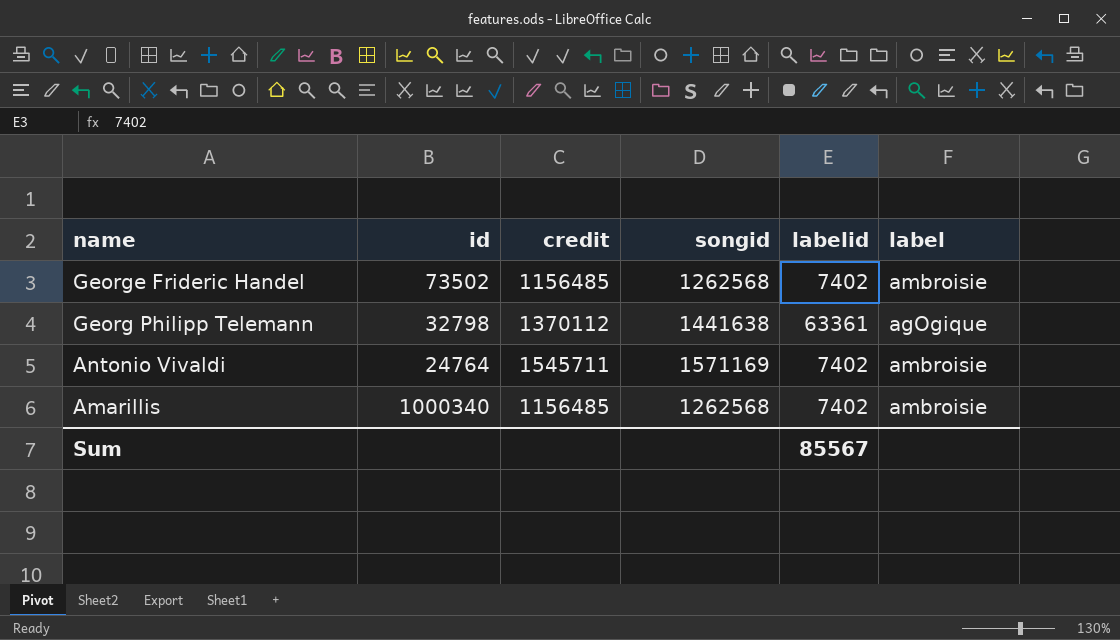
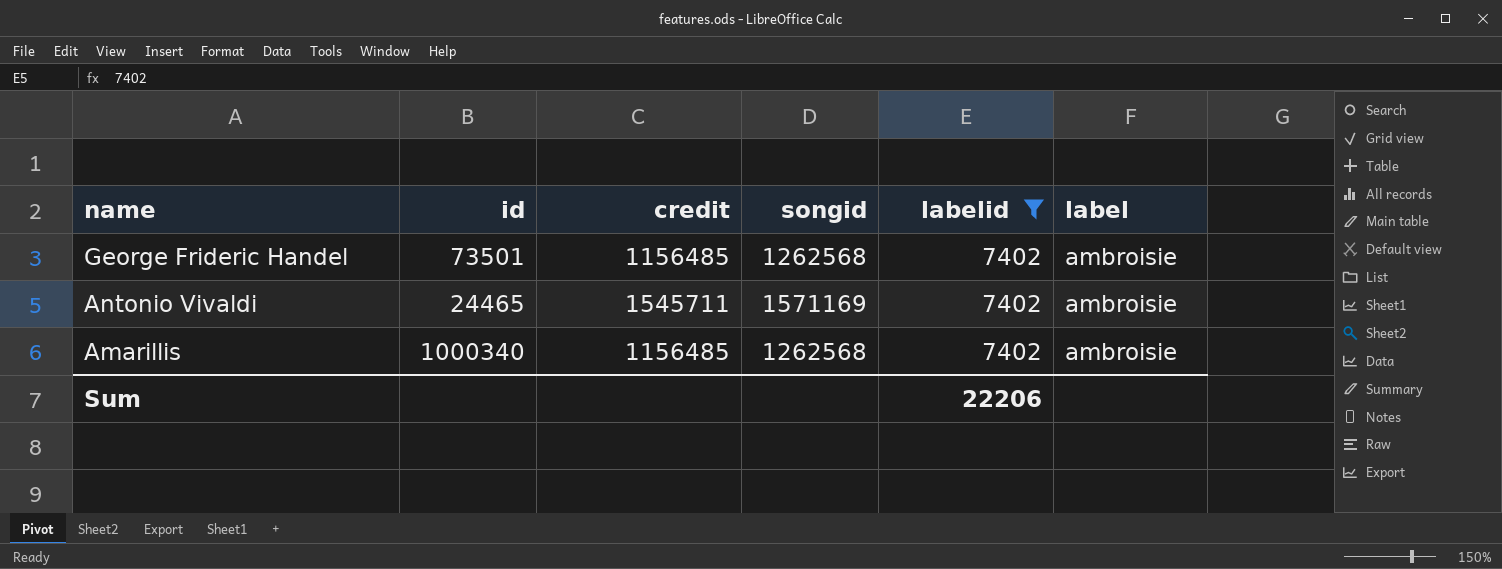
filter: none -> labelid = 7402
George Frideric Handel | id: 73502 -> 73501
Antonio Vivaldi | id: 24764 -> 24465
Sum | labelid: 85567 -> 22206

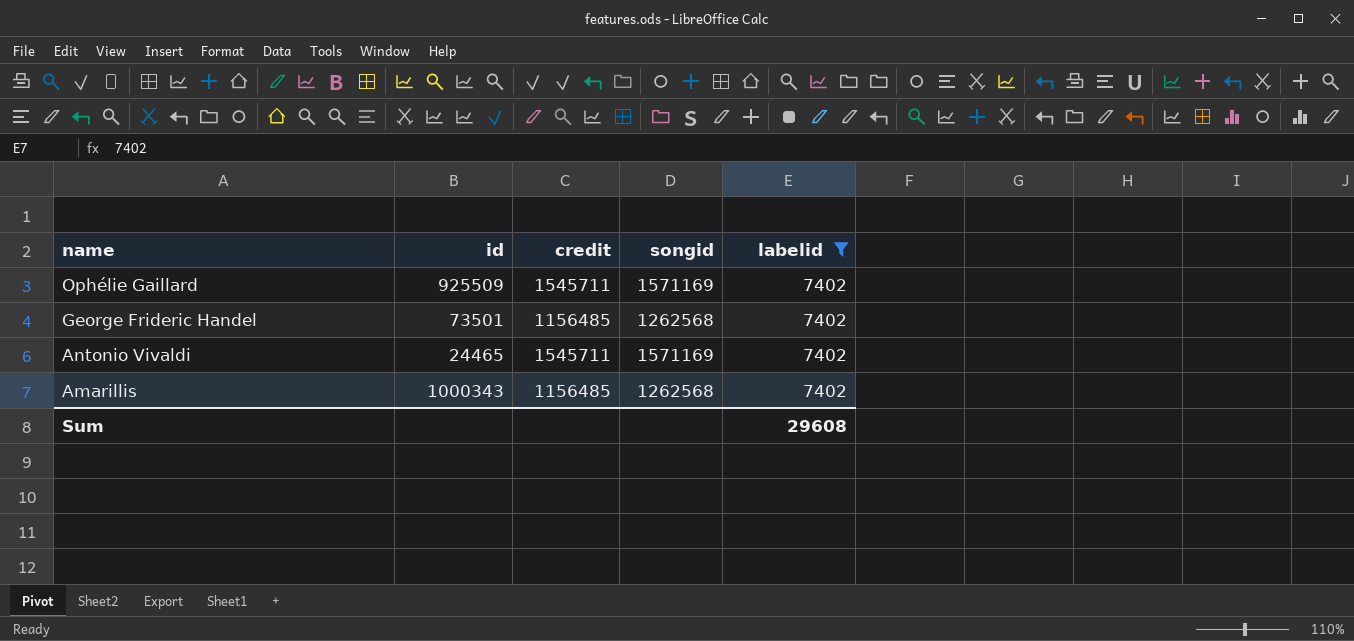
column label | position: 6 -> none
row Ophélie Gaillard: none -> 925509 | 1545711 | 1571169 | 7402
Amarillis | id: 1000340 -> 1000343
Sum | labelid: 22206 -> 29608

